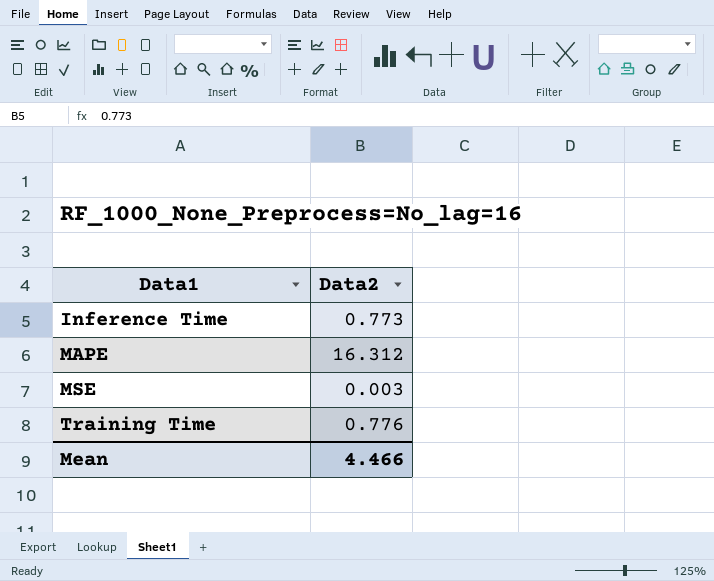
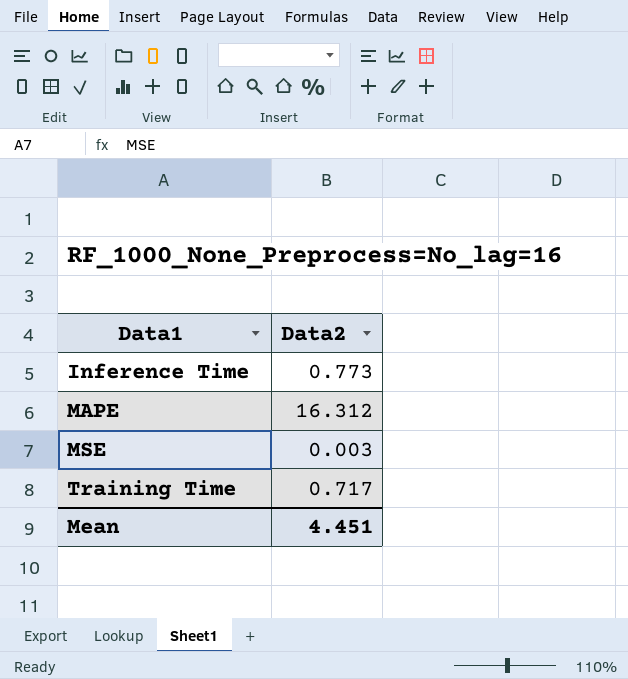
Training Time | Data2: 0.776 -> 0.717
Mean | Data2: 4.466 -> 4.451

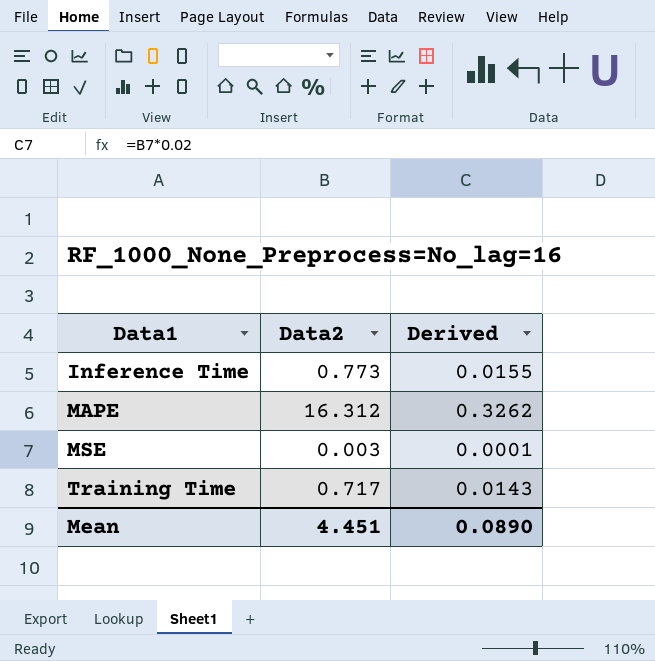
column Derived | formula: none -> [Data2] * 0.02

